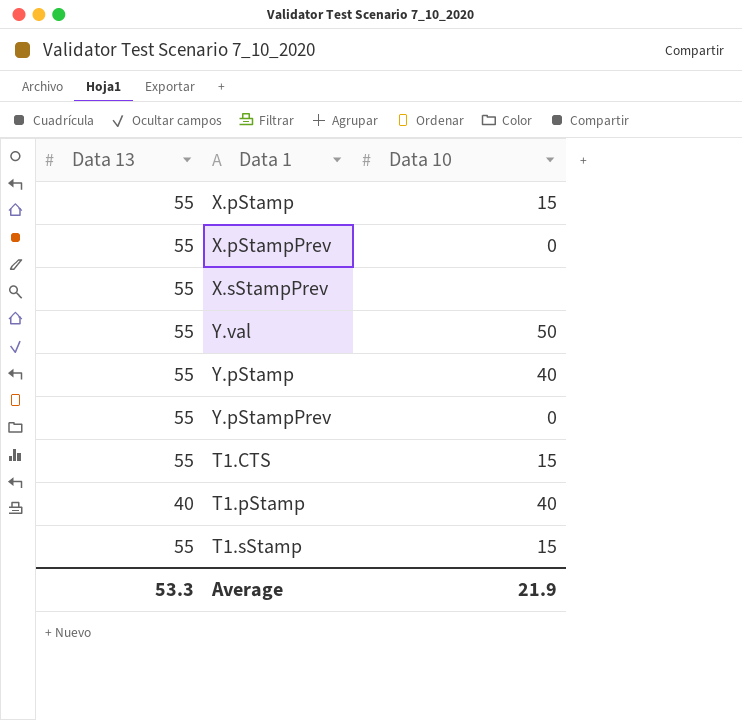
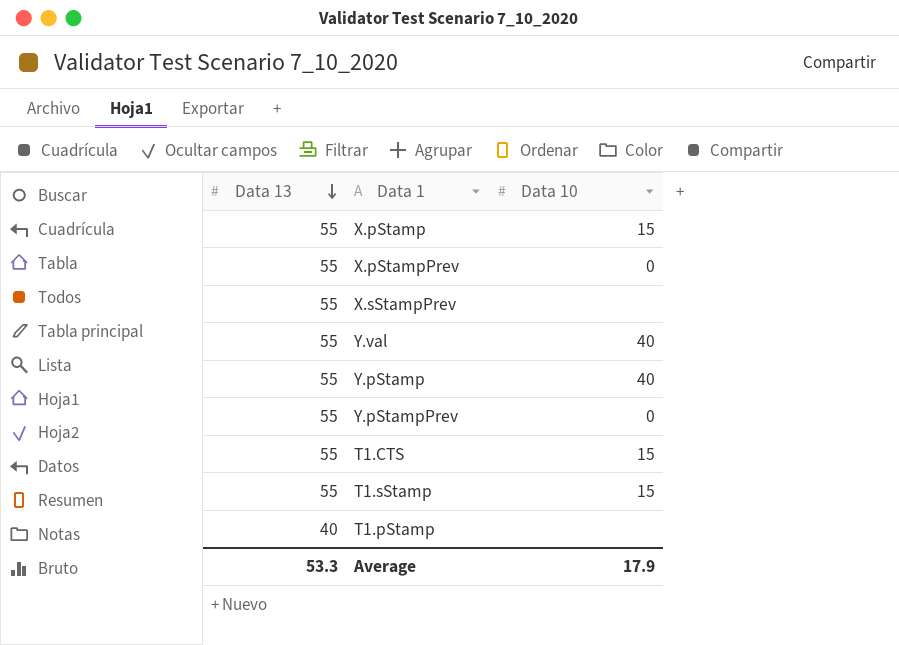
row order: none -> Data 13 descending
Y.val | Data 10: 50 -> 40
T1.pStamp | Data 10: 40 -> none
Average | Data 10: 21.9 -> 17.9

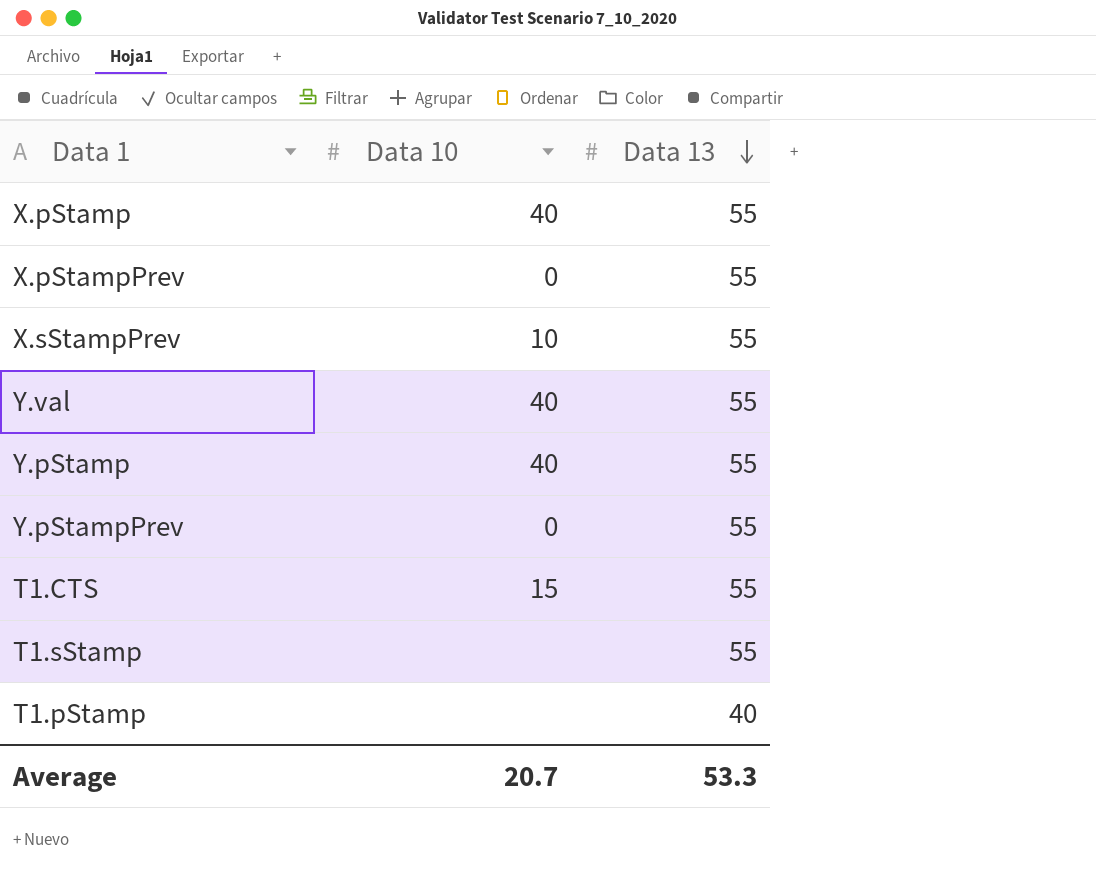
column Data 13 | position: 1 -> 3
X.pStamp | Data 10: 15 -> 40
X.sStampPrev | Data 10: none -> 10
T1.sStamp | Data 10: 15 -> none
Average | Data 10: 17.9 -> 20.7

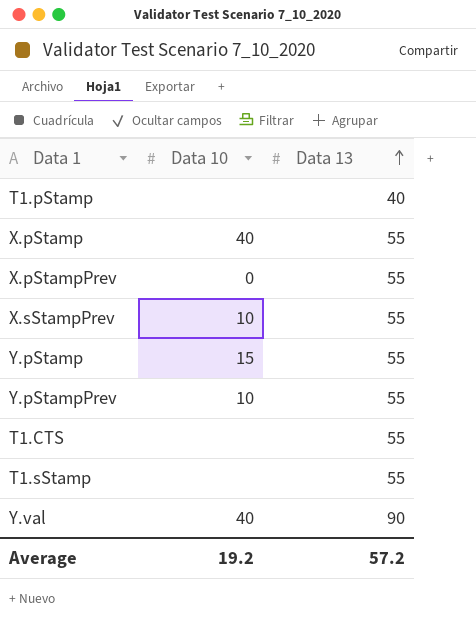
row order: Data 13 descending -> Data 13 ascending
Y.pStamp | Data 10: 40 -> 15
Y.pStampPrev | Data 10: 0 -> 10
T1.CTS | Data 10: 15 -> none
Y.val | Data 13: 55 -> 90
Average | Data 10: 20.7 -> 19.2
Average | Data 13: 53.3 -> 57.2

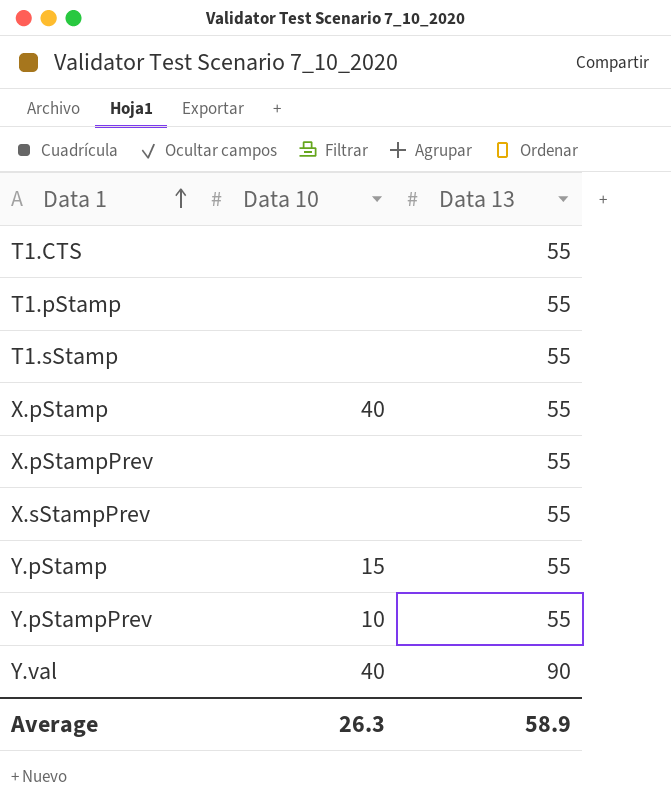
row order: Data 13 ascending -> Data 1 ascending
T1.pStamp | Data 13: 40 -> 55
X.pStampPrev | Data 10: 0 -> none
X.sStampPrev | Data 10: 10 -> none
Average | Data 10: 19.2 -> 26.3
Average | Data 13: 57.2 -> 58.9

